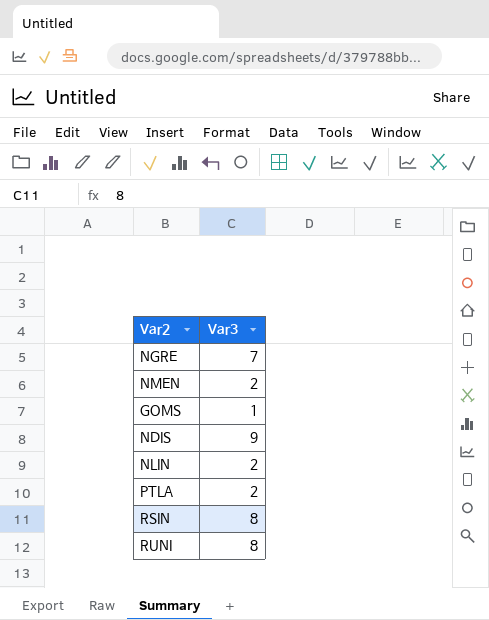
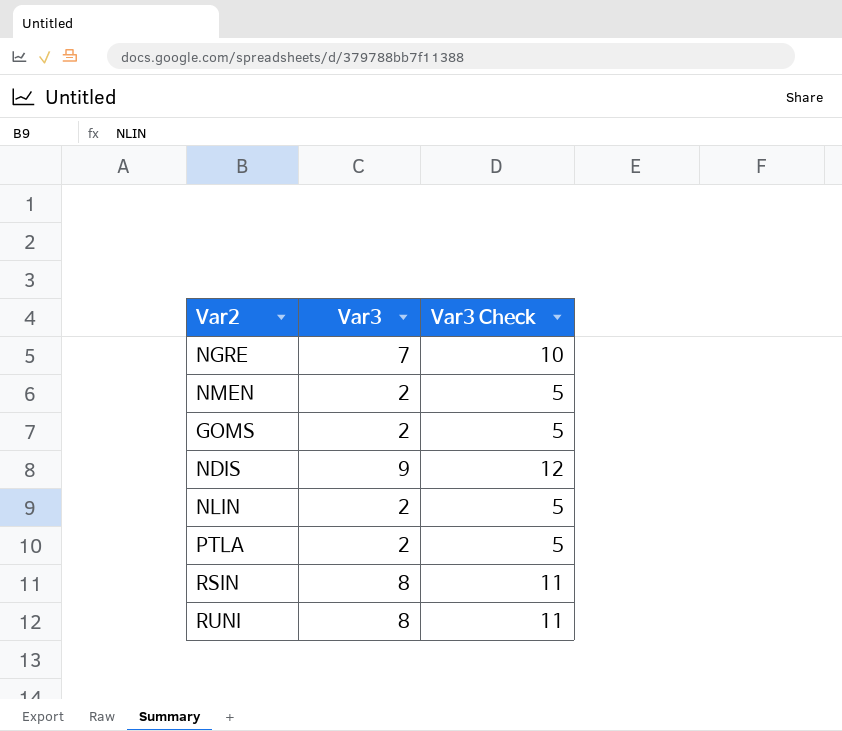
column Var3 Check | formula: none -> [Var3] + 3
GOMS | Var3: 1 -> 2

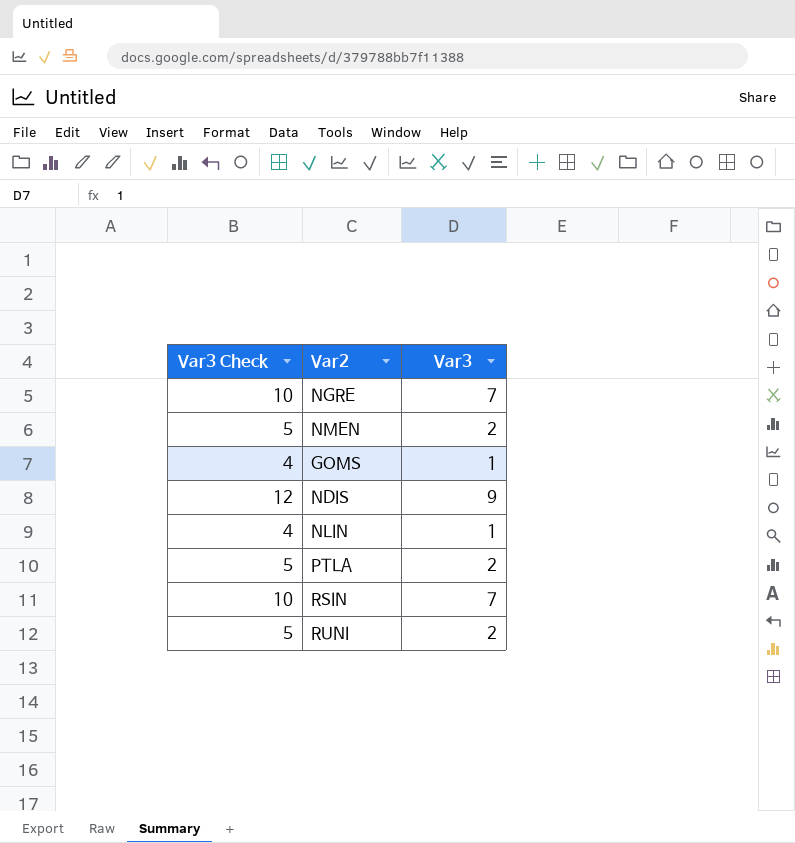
column Var3 Check | position: 3 -> 1
GOMS | Var3 Check: 5 -> 4
GOMS | Var3: 2 -> 1
NLIN | Var3 Check: 5 -> 4
NLIN | Var3: 2 -> 1
RSIN | Var3 Check: 11 -> 10
RSIN | Var3: 8 -> 7
RUNI | Var3 Check: 11 -> 5
RUNI | Var3: 8 -> 2

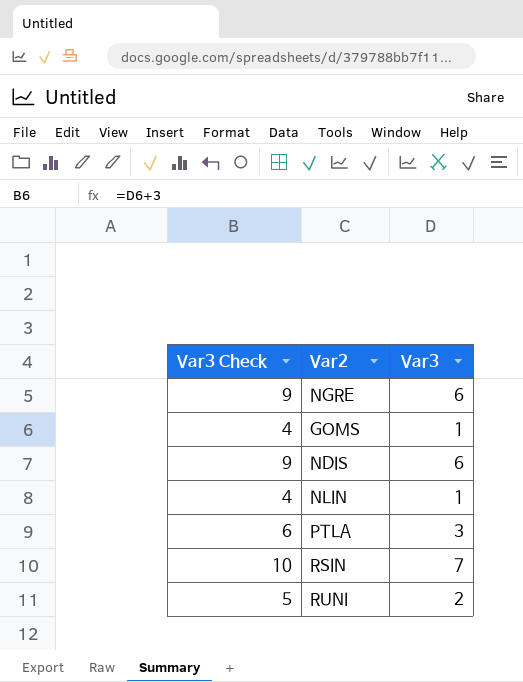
row NMEN: 5 | 2 -> none
NGRE | Var3 Check: 10 -> 9
NGRE | Var3: 7 -> 6
NDIS | Var3 Check: 12 -> 9
NDIS | Var3: 9 -> 6
PTLA | Var3 Check: 5 -> 6
PTLA | Var3: 2 -> 3

